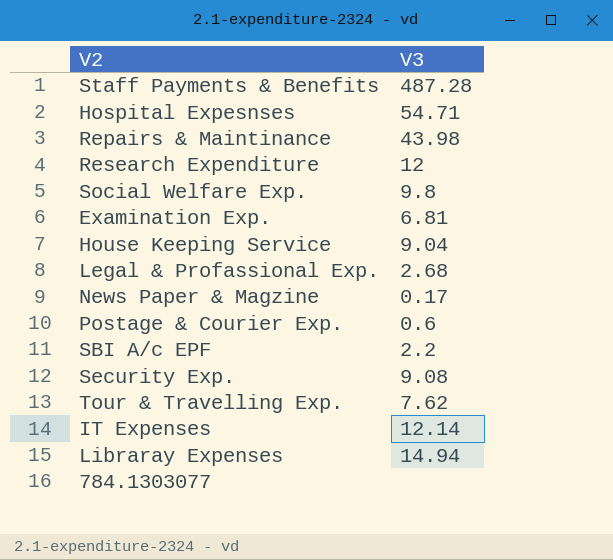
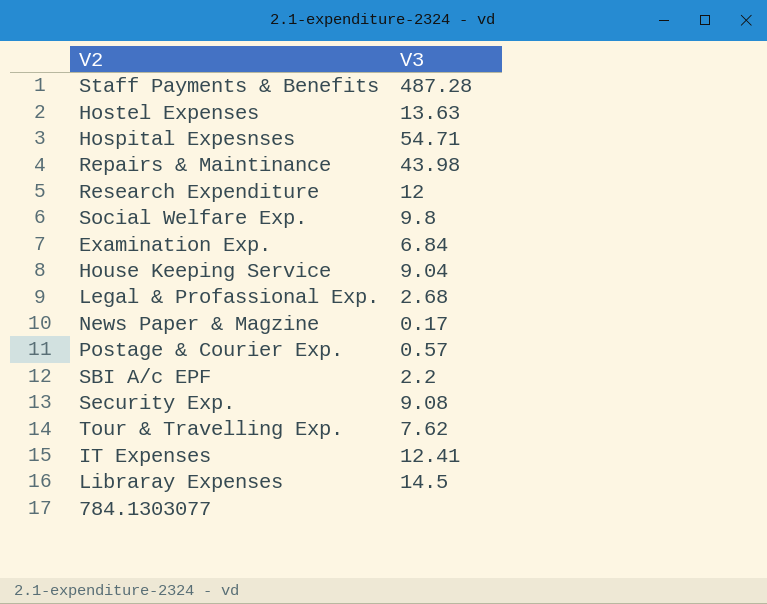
row Hostel Expenses: none -> 13.63
Examination Exp. | V3: 6.81 -> 6.84
Postage & Courier Exp. | V3: 0.6 -> 0.57
IT Expenses | V3: 12.14 -> 12.41
Libraray Expenses | V3: 14.94 -> 14.5

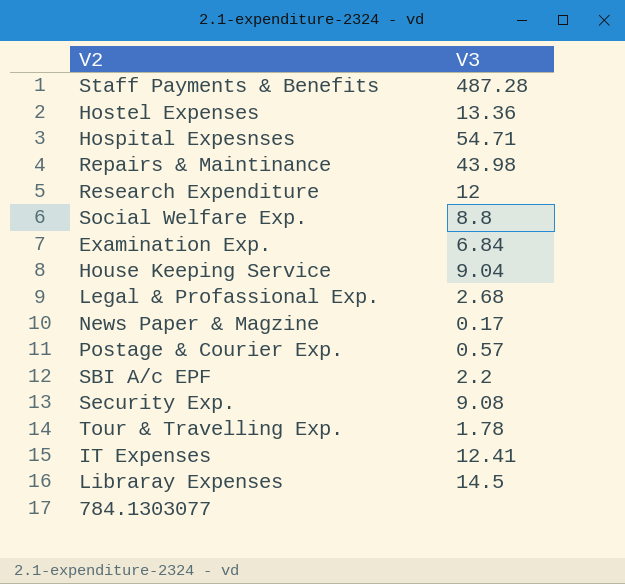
Hostel Expenses | V3: 13.63 -> 13.36
Social Welfare Exp. | V3: 9.8 -> 8.8
Tour & Travelling Exp. | V3: 7.62 -> 1.78

